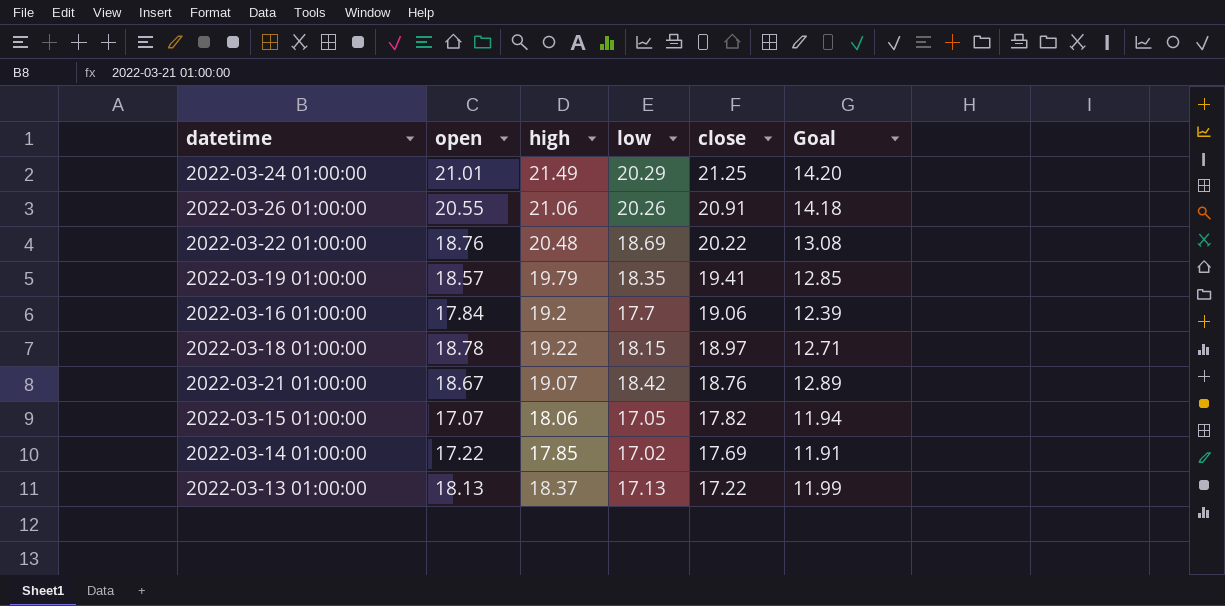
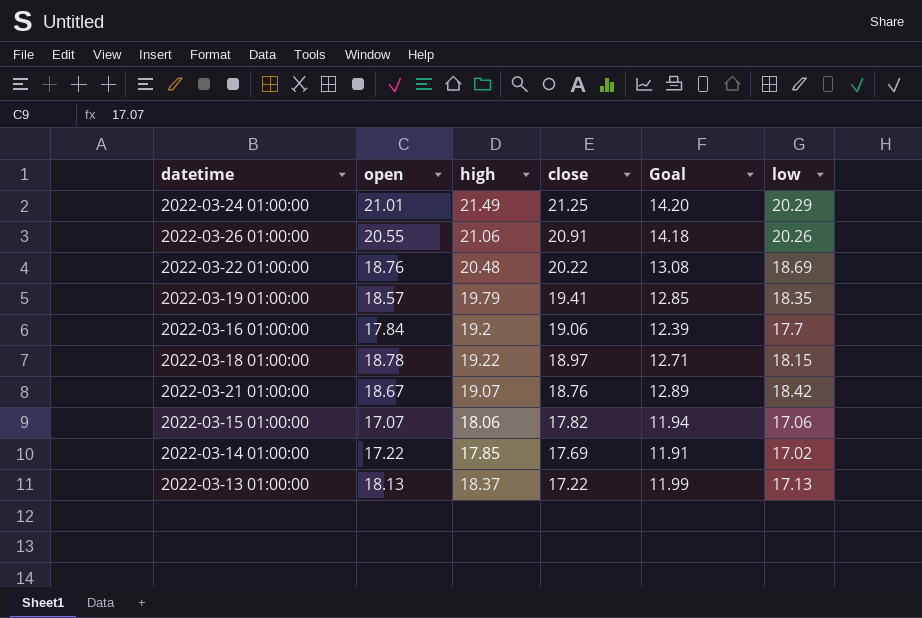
column low | position: 4 -> 6
2022-03-15 01:00:00 | low: 17.05 -> 17.06

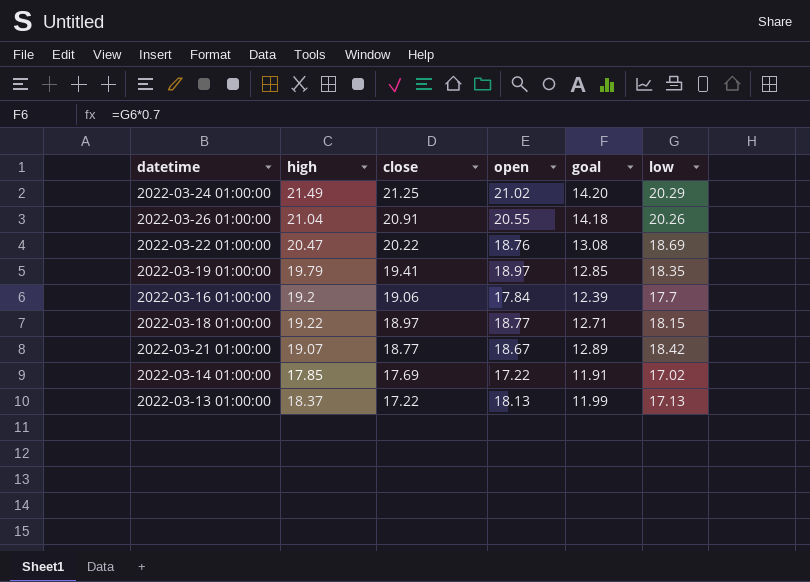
column open | position: 2 -> 4
column name: Goal -> goal
row 2022-03-15 01:00:00: 17.07 | 18.06 | 17.82 | 11.94 | 17.06 -> none
2022-03-24 01:00:00 | open: 21.01 -> 21.02
2022-03-26 01:00:00 | high: 21.06 -> 21.04
2022-03-22 01:00:00 | high: 20.48 -> 20.47
2022-03-19 01:00:00 | open: 18.57 -> 18.97
2022-03-18 01:00:00 | open: 18.78 -> 18.77
2022-03-21 01:00:00 | close: 18.76 -> 18.77

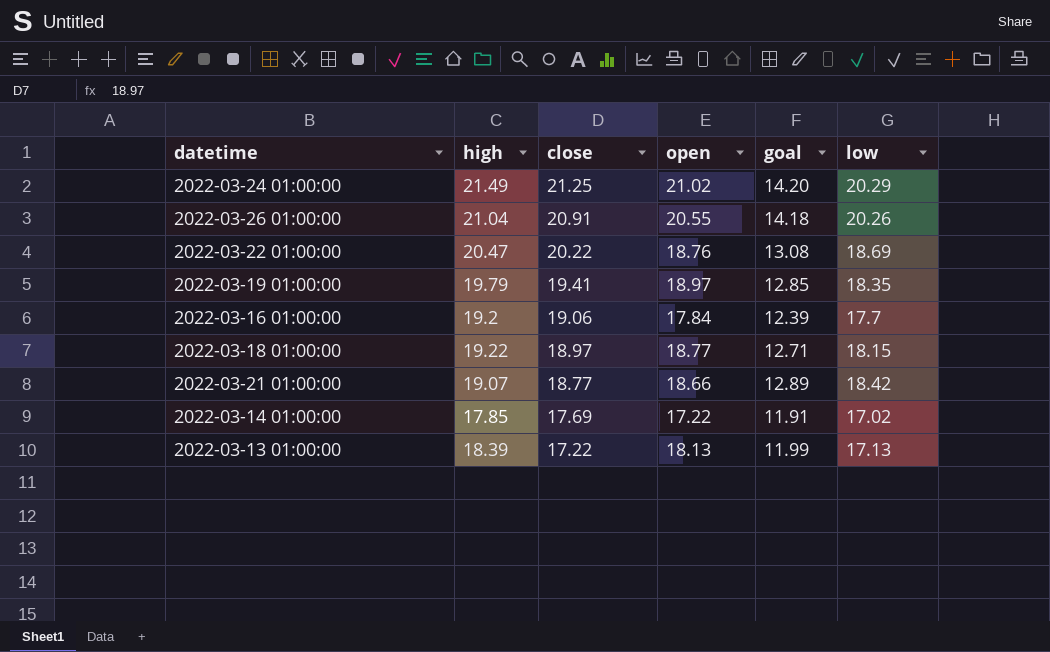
2022-03-21 01:00:00 | open: 18.67 -> 18.66
2022-03-13 01:00:00 | high: 18.37 -> 18.39

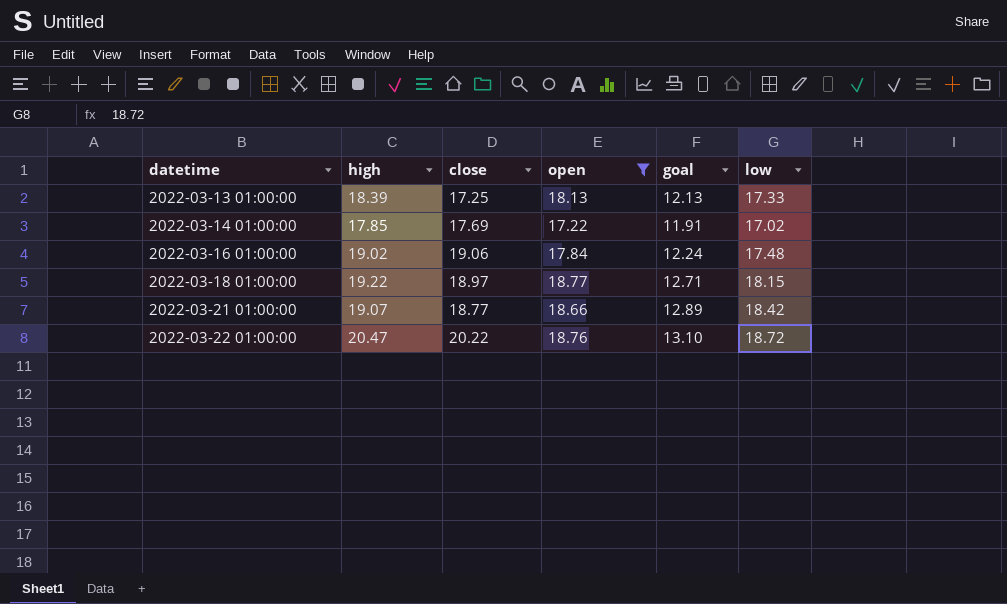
filter: none -> open <= 18.77
row order: close descending -> datetime ascending
2022-03-13 01:00:00 | close: 17.22 -> 17.25
2022-03-13 01:00:00 | goal: 11.99 -> 12.13
2022-03-13 01:00:00 | low: 17.13 -> 17.33
2022-03-16 01:00:00 | high: 19.2 -> 19.02
2022-03-16 01:00:00 | goal: 12.39 -> 12.24
2022-03-16 01:00:00 | low: 17.7 -> 17.48
2022-03-22 01:00:00 | goal: 13.08 -> 13.10
2022-03-22 01:00:00 | low: 18.69 -> 18.72

